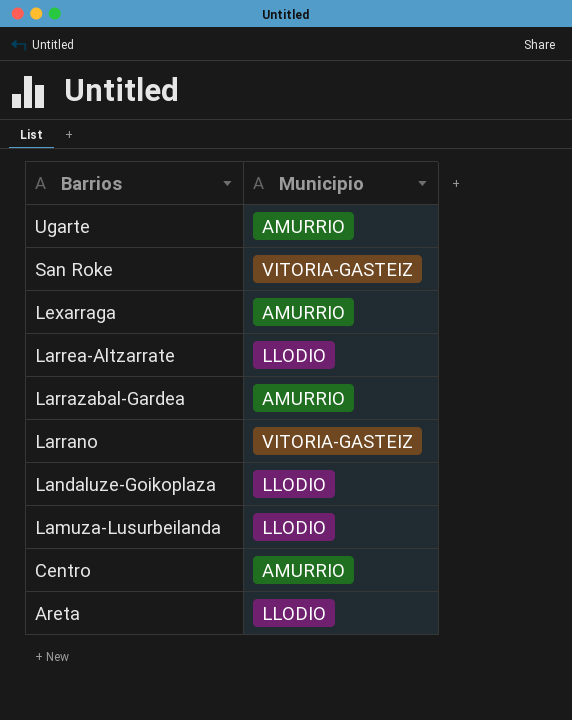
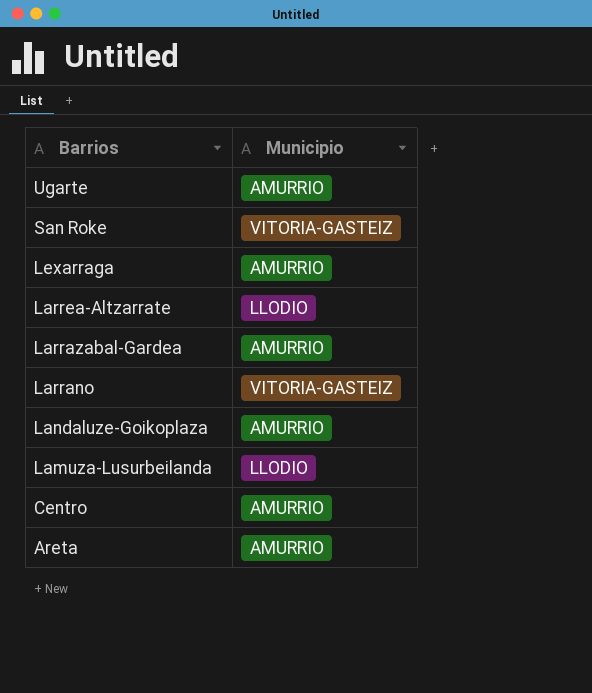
Landaluze-Goikoplaza | Municipio: LLODIO -> AMURRIO
Areta | Municipio: LLODIO -> AMURRIO

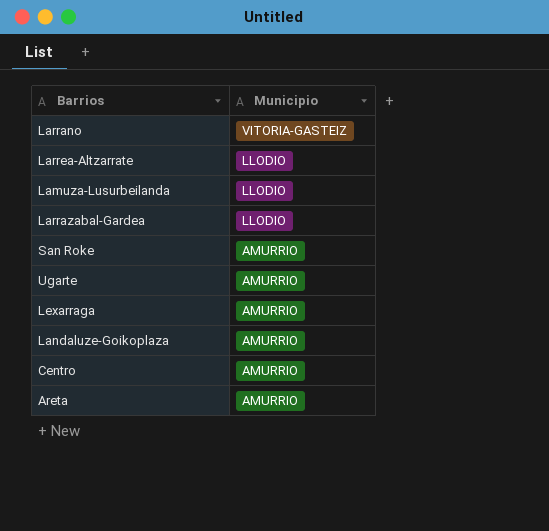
row order: Barrios descending -> Municipio descending
Larrazabal-Gardea | Municipio: AMURRIO -> LLODIO
San Roke | Municipio: VITORIA-GASTEIZ -> AMURRIO

